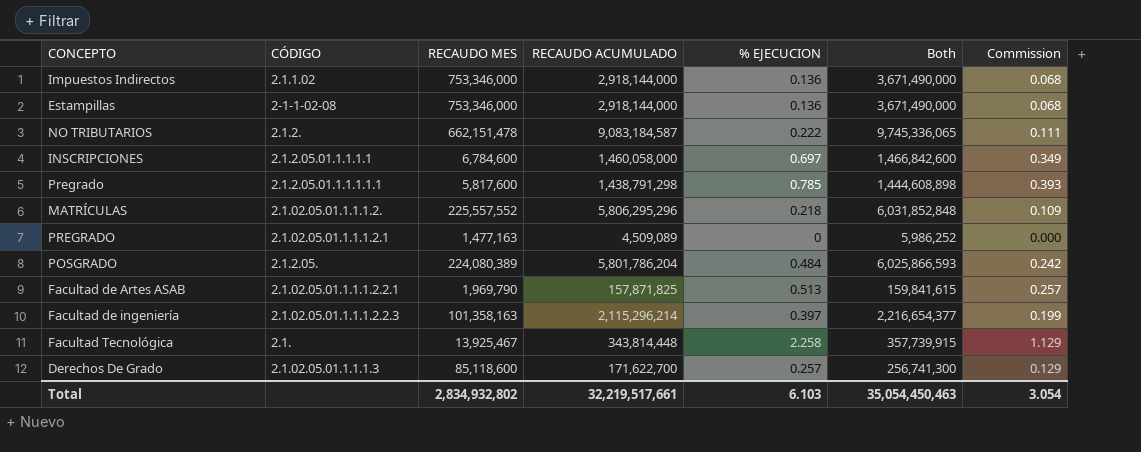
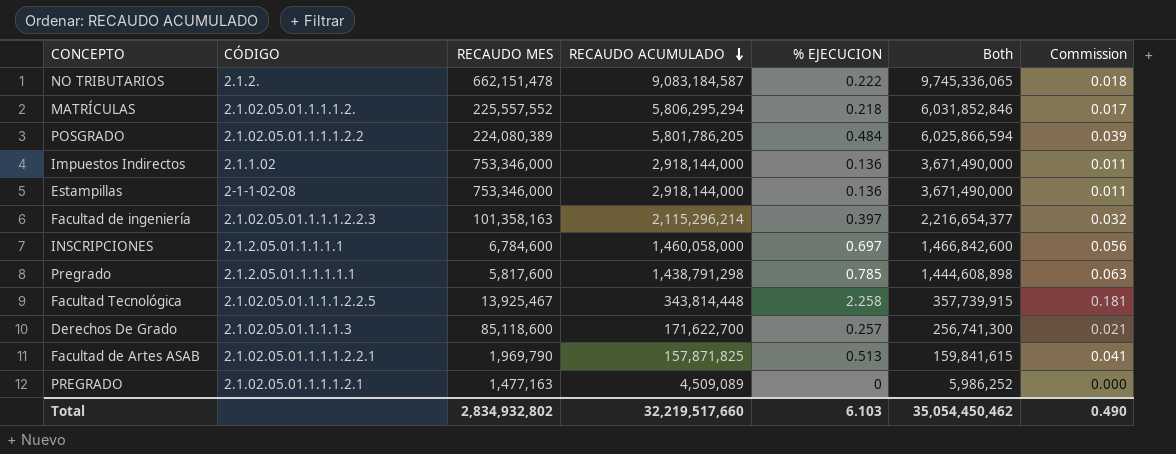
row order: none -> RECAUDO ACUMULADO descending
column Commission | formula: [% EJECUCION] * 0.5 -> [% EJECUCION] * 0.08
MATRÍCULAS | RECAUDO ACUMULADO: 5,806,295,296 -> 5,806,295,294
MATRÍCULAS | Both: 6,031,852,848 -> 6,031,852,846
POSGRADO | CÓDIGO: 2.1.2.05. -> 2.1.02.05.01.1.1.1.2.2
POSGRADO | RECAUDO ACUMULADO: 5,801,786,204 -> 5,801,786,205
POSGRADO | Both: 6,025,866,593 -> 6,025,866,594
Facultad Tecnológica | CÓDIGO: 2.1. -> 2.1.02.05.01.1.1.1.2.2.5
Total | RECAUDO ACUMULADO: 32,219,517,661 -> 32,219,517,660
Total | Both: 35,054,450,463 -> 35,054,450,462
Total | Commission: 3.054 -> 0.490

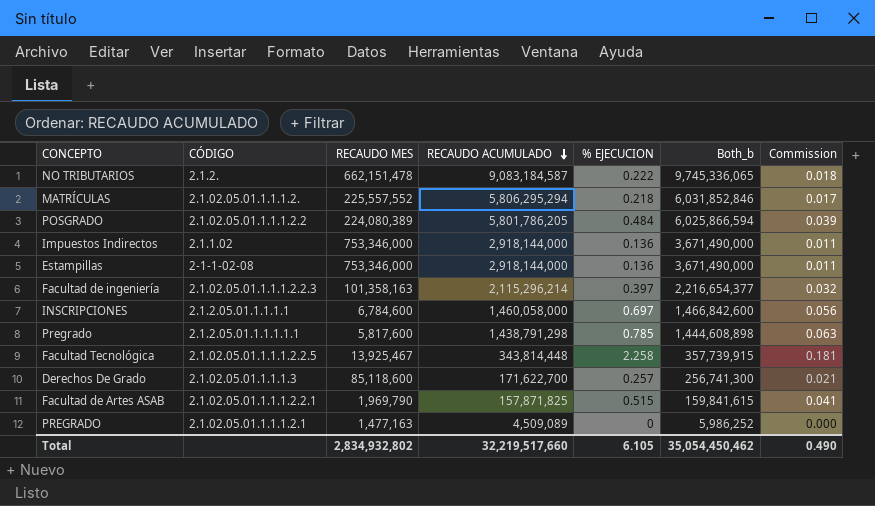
column name: Both -> Both_b
Facultad de Artes ASAB | % EJECUCION: 0.513 -> 0.515
Total | % EJECUCION: 6.103 -> 6.105

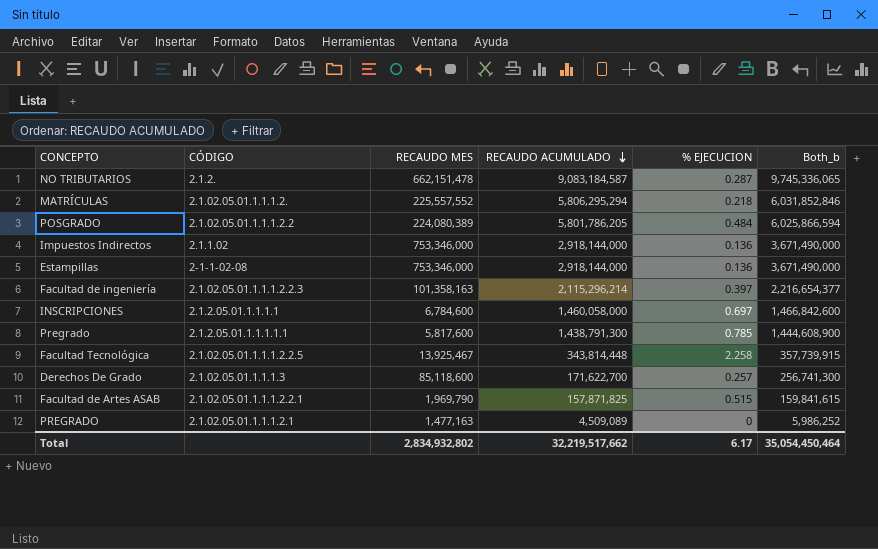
column Commission | formula: [% EJECUCION] * 0.08 -> none
NO TRIBUTARIOS | % EJECUCION: 0.222 -> 0.287
Pregrado | RECAUDO ACUMULADO: 1,438,791,298 -> 1,438,791,300
Pregrado | Both_b: 1,444,608,898 -> 1,444,608,900
Total | RECAUDO ACUMULADO: 32,219,517,660 -> 32,219,517,662
Total | % EJECUCION: 6.105 -> 6.17
Total | Both_b: 35,054,450,462 -> 35,054,450,464

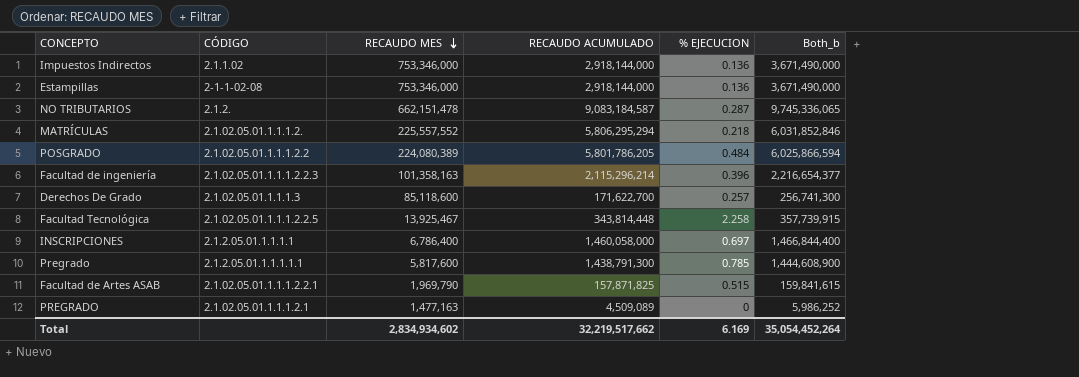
row order: RECAUDO ACUMULADO descending -> RECAUDO MES descending
Facultad de ingeniería | % EJECUCION: 0.397 -> 0.396
INSCRIPCIONES | RECAUDO MES: 6,784,600 -> 6,786,400
INSCRIPCIONES | Both_b: 1,466,842,600 -> 1,466,844,400
Total | RECAUDO MES: 2,834,932,802 -> 2,834,934,602
Total | % EJECUCION: 6.17 -> 6.169
Total | Both_b: 35,054,450,464 -> 35,054,452,264

